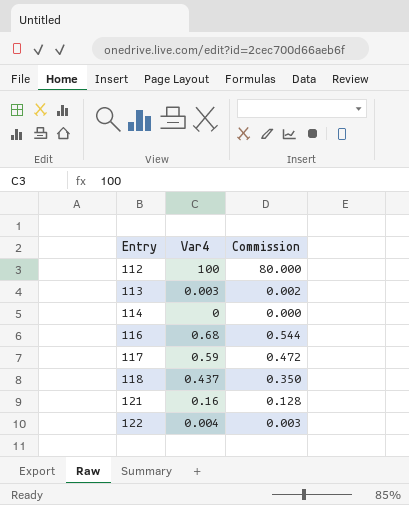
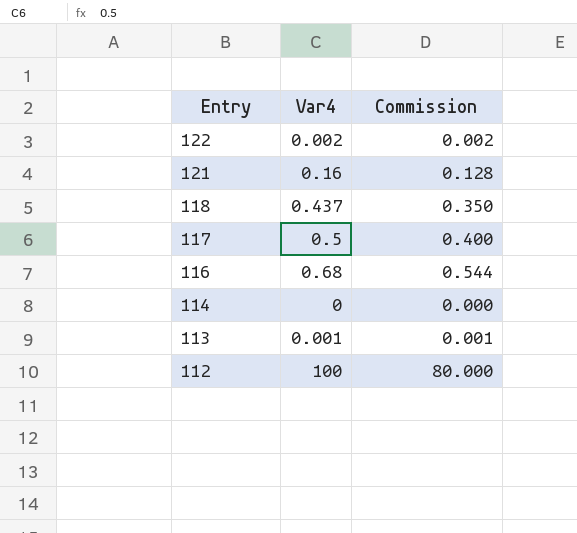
row order: Entry ascending -> Entry descending
122 | Var4: 0.004 -> 0.002
122 | Commission: 0.003 -> 0.002
117 | Var4: 0.59 -> 0.5
117 | Commission: 0.472 -> 0.400
113 | Var4: 0.003 -> 0.001
113 | Commission: 0.002 -> 0.001

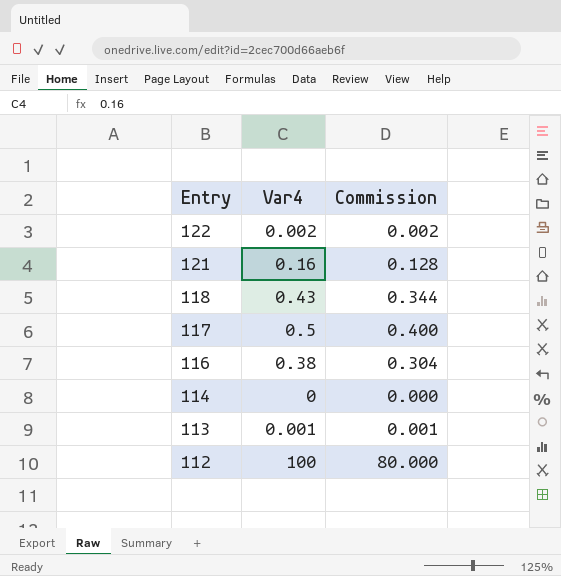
118 | Var4: 0.437 -> 0.43
118 | Commission: 0.350 -> 0.344
116 | Var4: 0.68 -> 0.38
116 | Commission: 0.544 -> 0.304

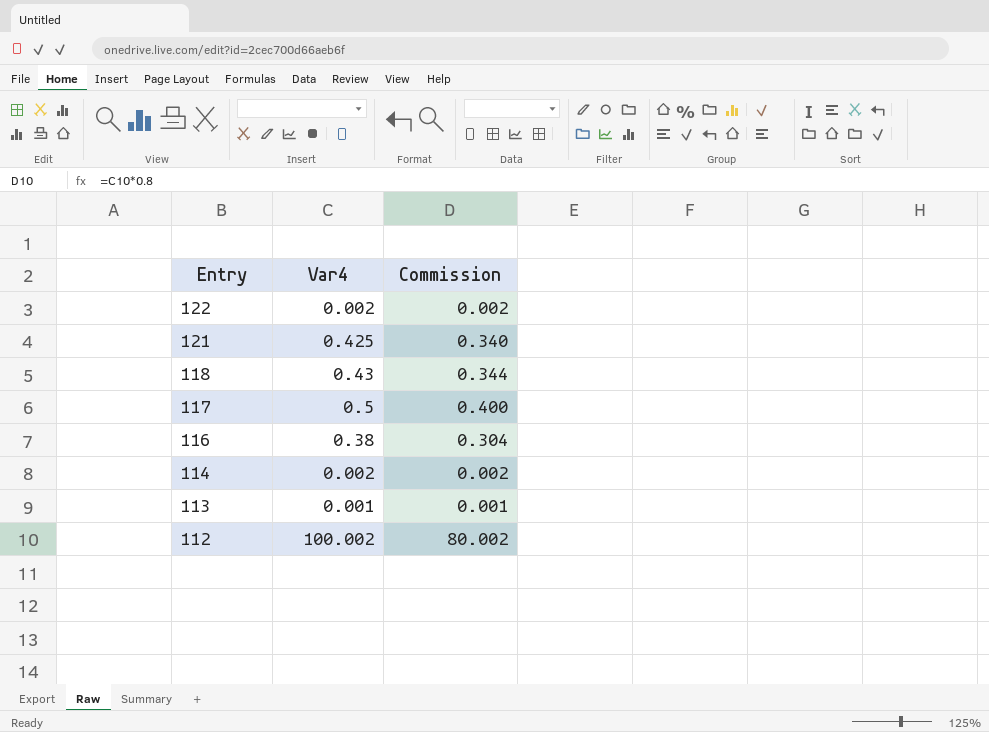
121 | Var4: 0.16 -> 0.425
121 | Commission: 0.128 -> 0.340
114 | Var4: 0 -> 0.002
114 | Commission: 0.000 -> 0.002
112 | Var4: 100 -> 100.002
112 | Commission: 80.000 -> 80.002

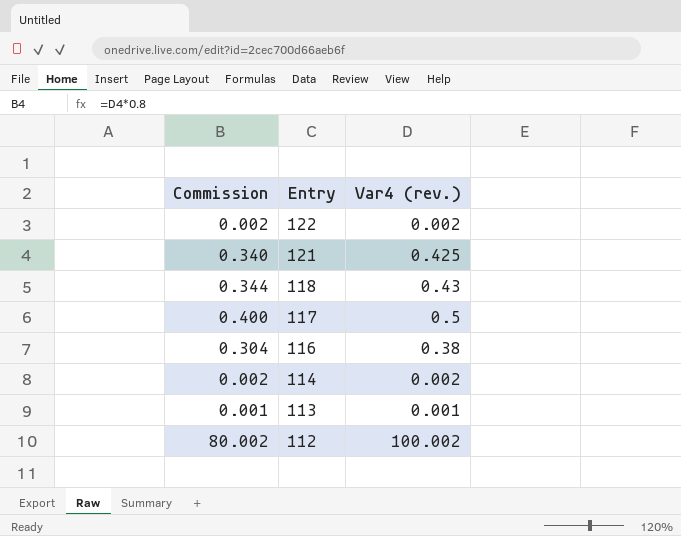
column Commission | position: 3 -> 1
column name: Var4 -> Var4 (rev.)

